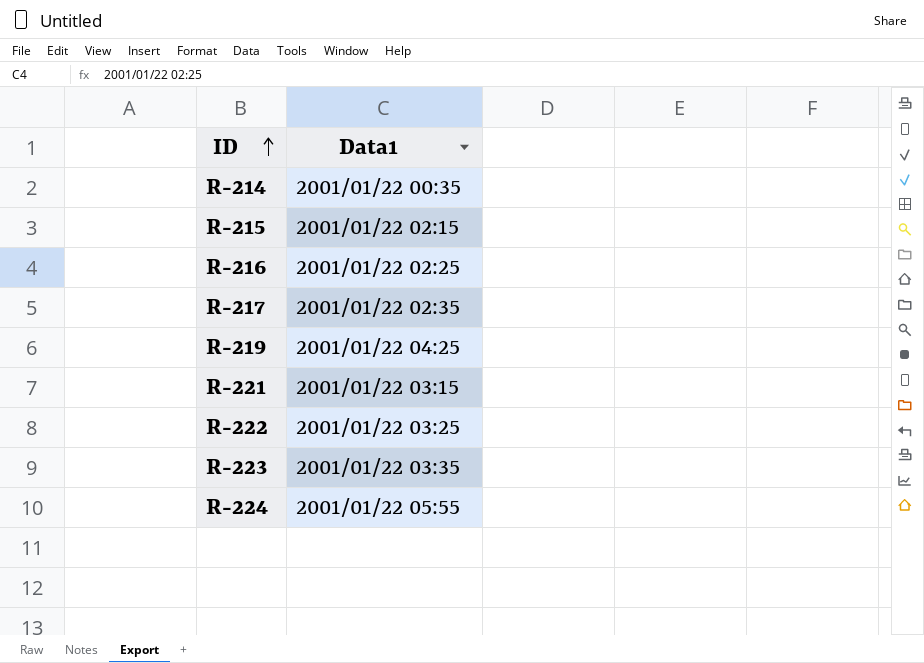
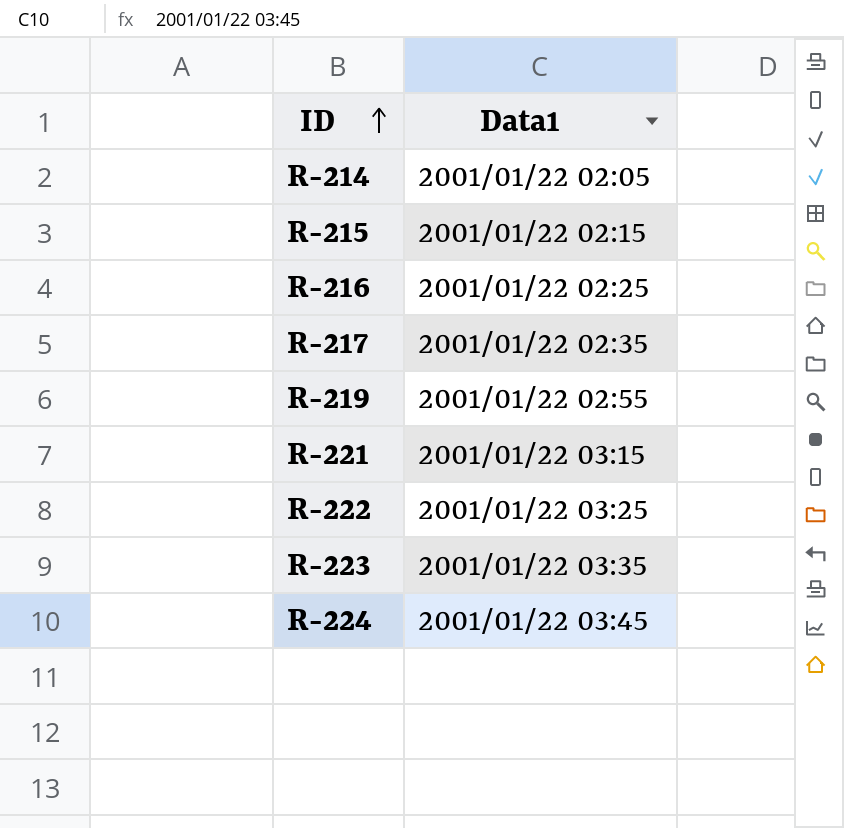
R-214 | Data1: 2001/01/22 00:35 -> 2001/01/22 02:05
R-219 | Data1: 2001/01/22 04:25 -> 2001/01/22 02:55
R-224 | Data1: 2001/01/22 05:55 -> 2001/01/22 03:45

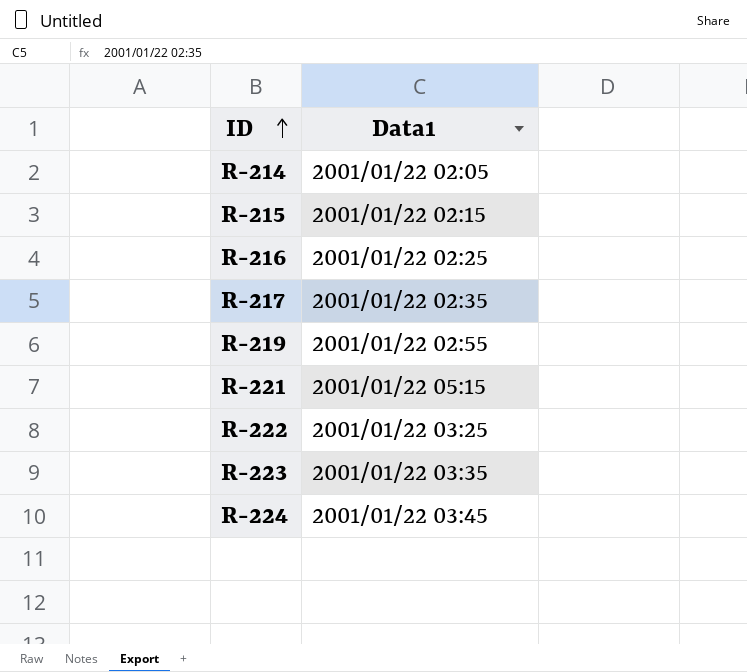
R-221 | Data1: 2001/01/22 03:15 -> 2001/01/22 05:15

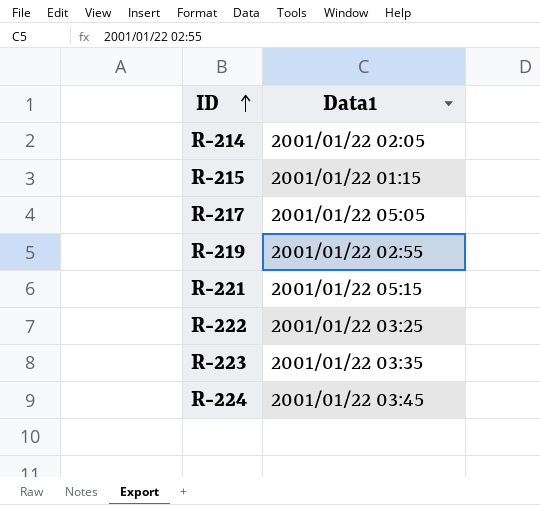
row R-216: 2001/01/22 02:25 -> none
R-215 | Data1: 2001/01/22 02:15 -> 2001/01/22 01:15
R-217 | Data1: 2001/01/22 02:35 -> 2001/01/22 05:05

